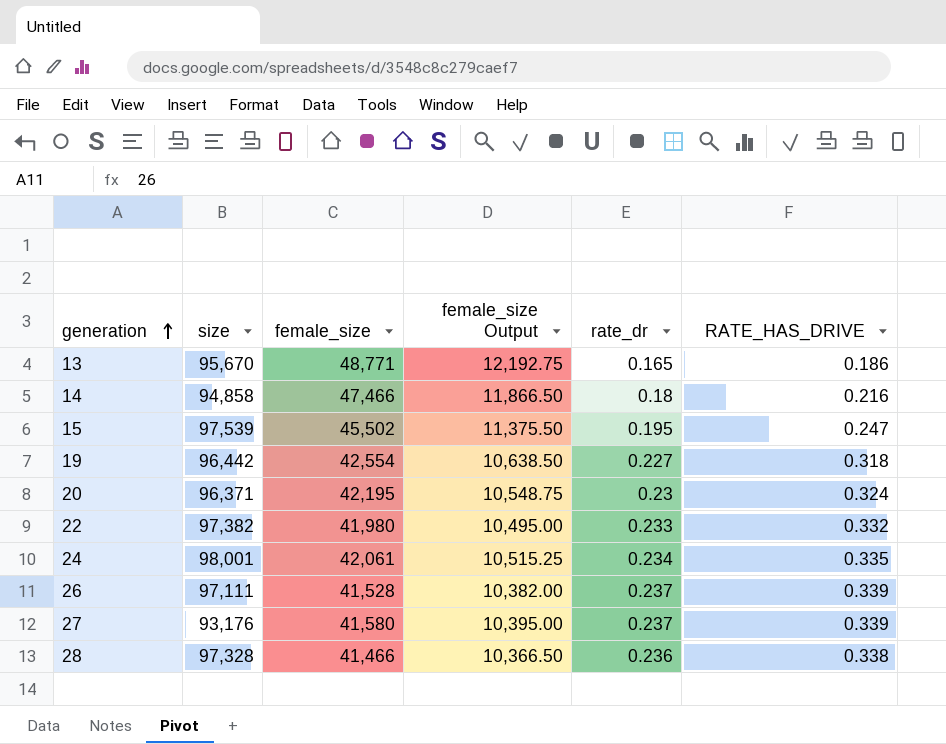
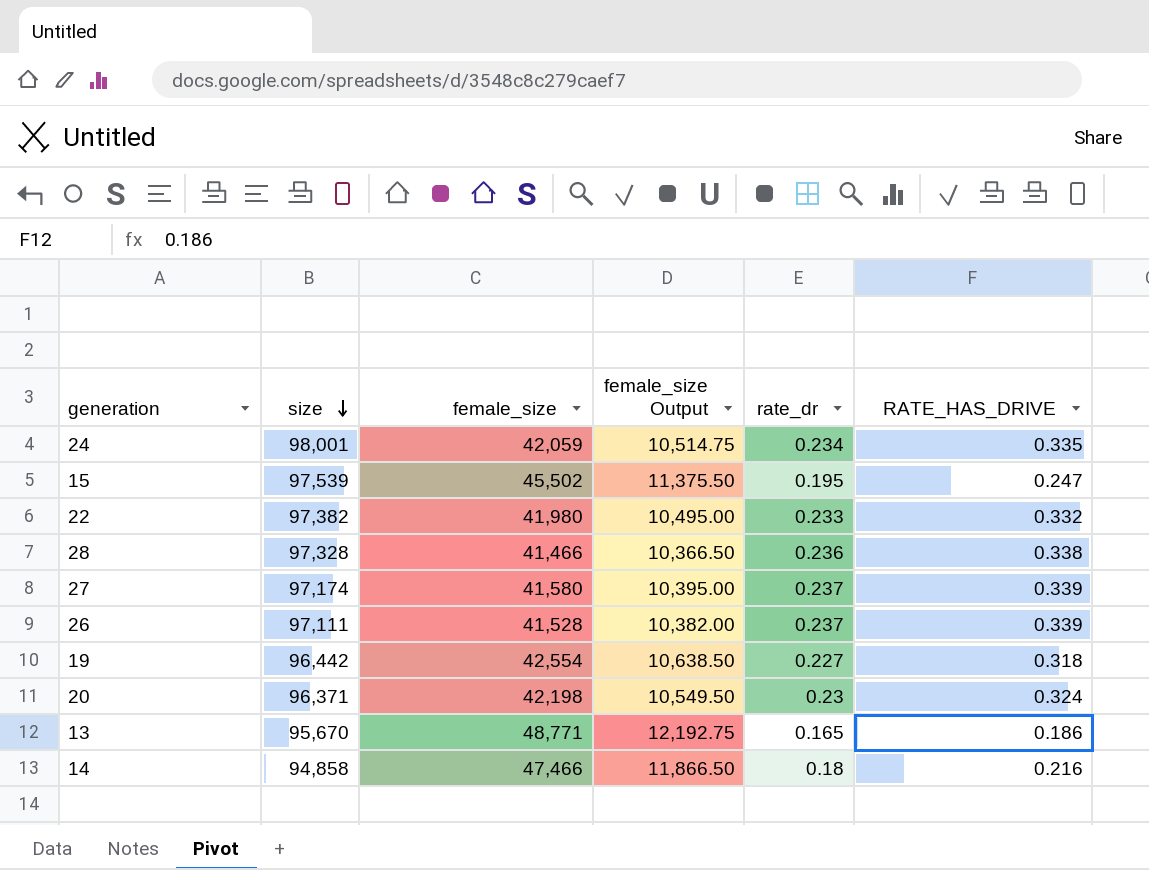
row order: generation ascending -> size descending
24 | female_size: 42,061 -> 42,059
24 | female_size Output: 10,515.25 -> 10,514.75
27 | size: 93,176 -> 97,174
20 | female_size: 42,195 -> 42,198
20 | female_size Output: 10,548.75 -> 10,549.50

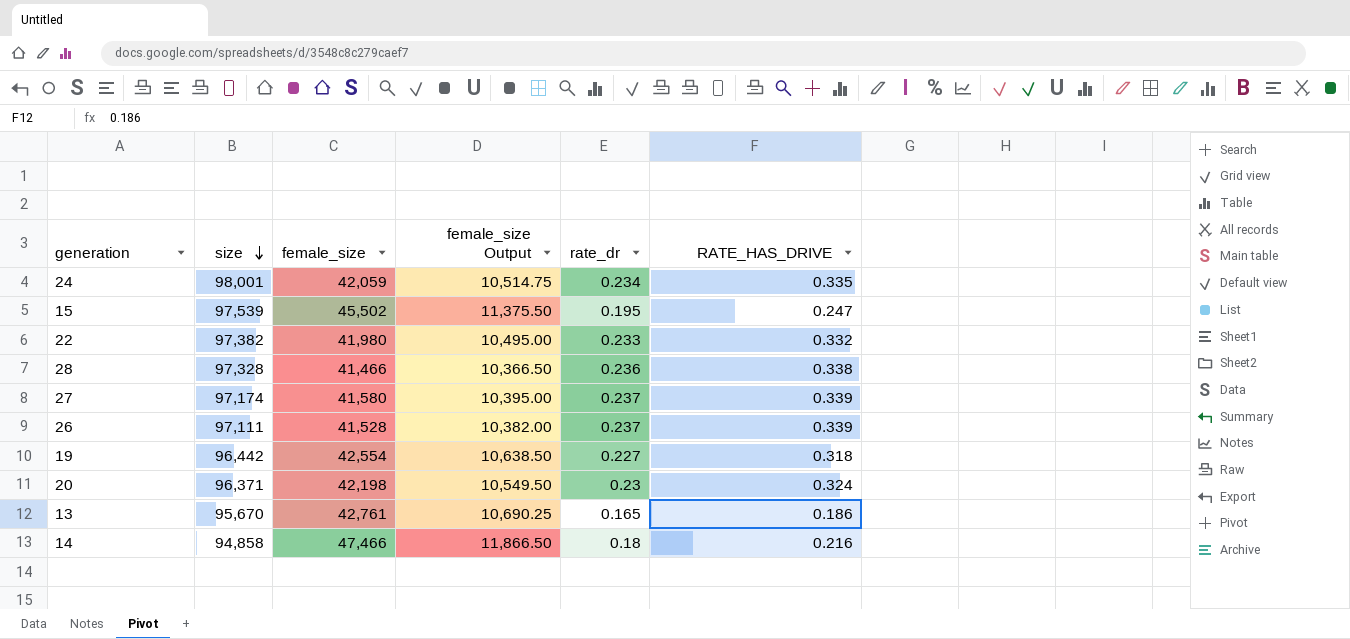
13 | female_size: 48,771 -> 42,761
13 | female_size Output: 12,192.75 -> 10,690.25

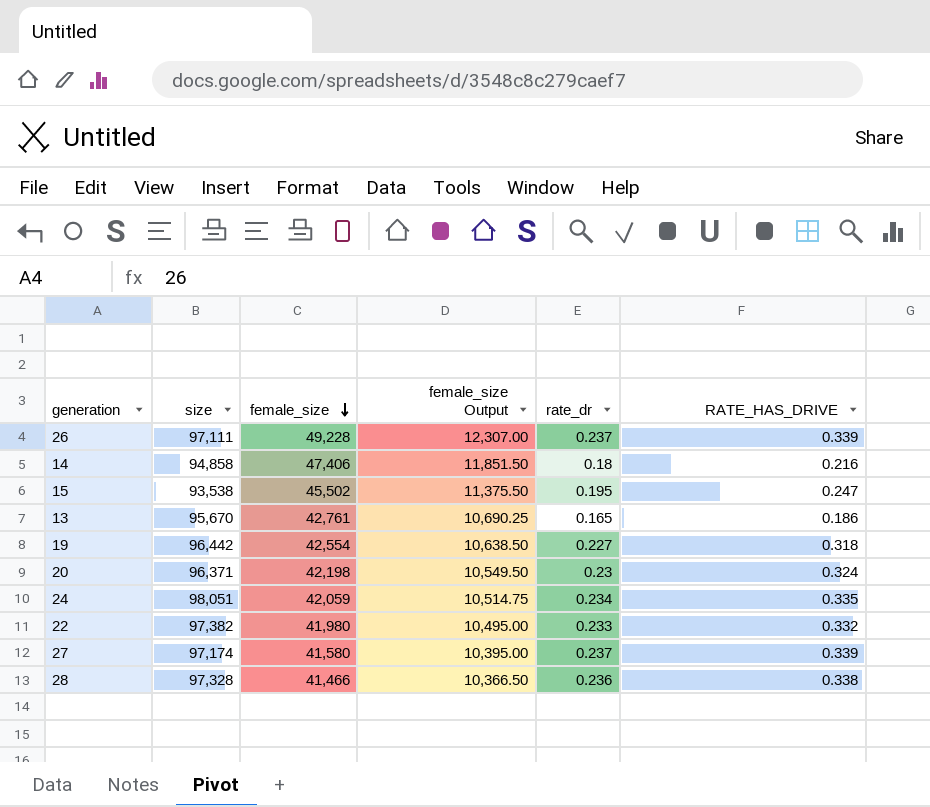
row order: size descending -> female_size descending
26 | female_size: 41,528 -> 49,228
26 | female_size Output: 10,382.00 -> 12,307.00
14 | female_size: 47,466 -> 47,406
14 | female_size Output: 11,866.50 -> 11,851.50
15 | size: 97,539 -> 93,538
24 | size: 98,001 -> 98,051

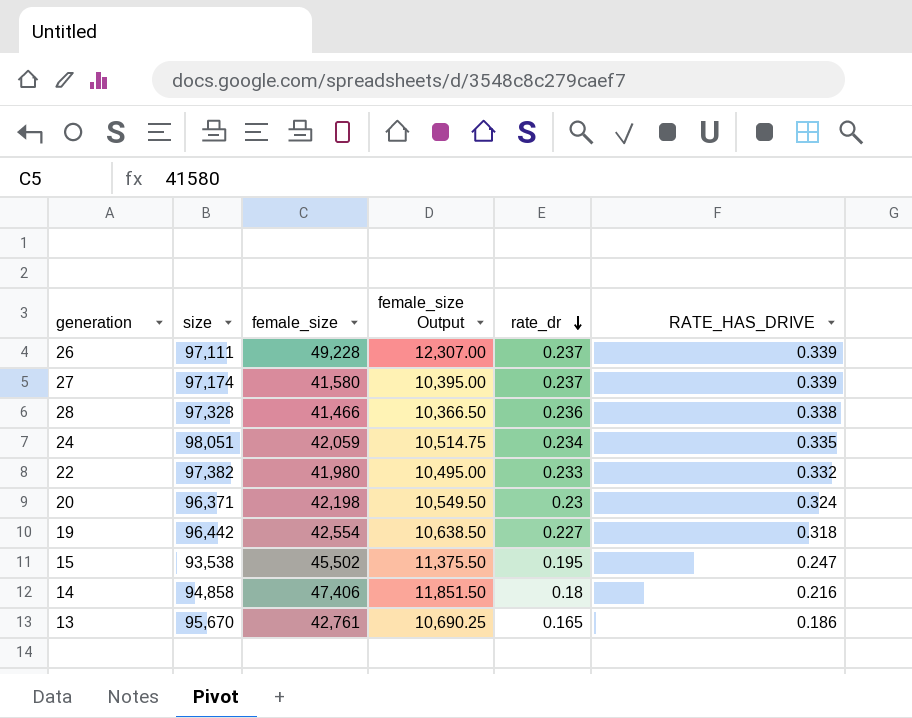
row order: female_size descending -> rate_dr descending

